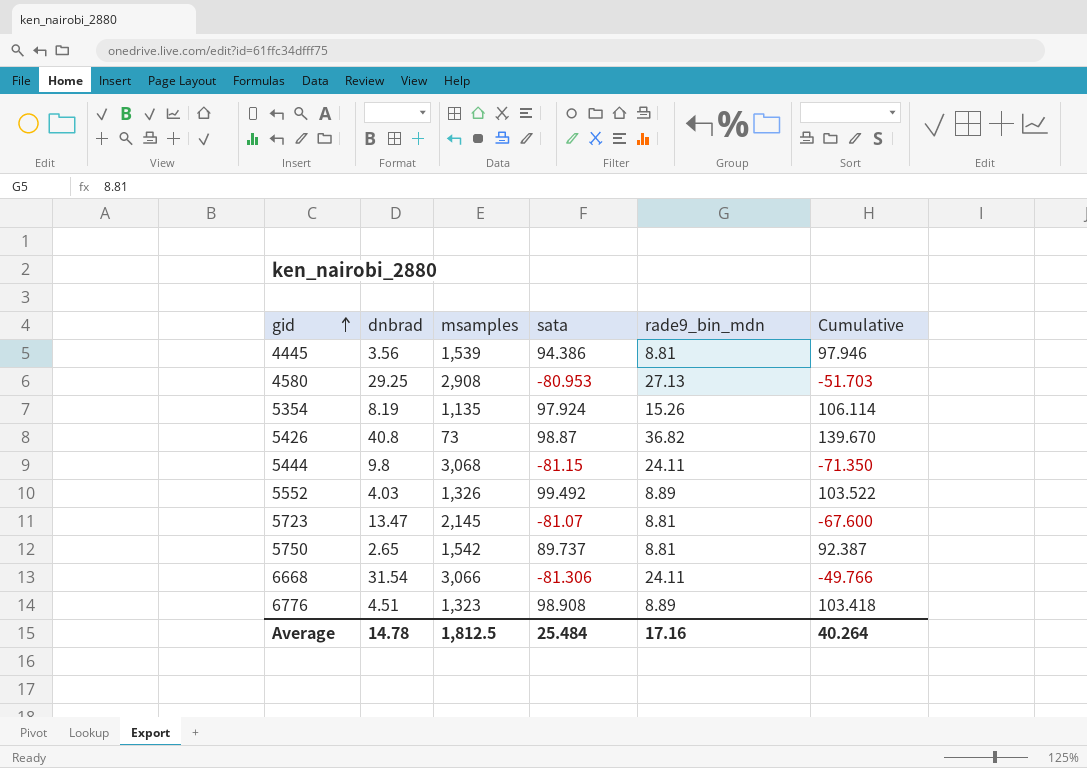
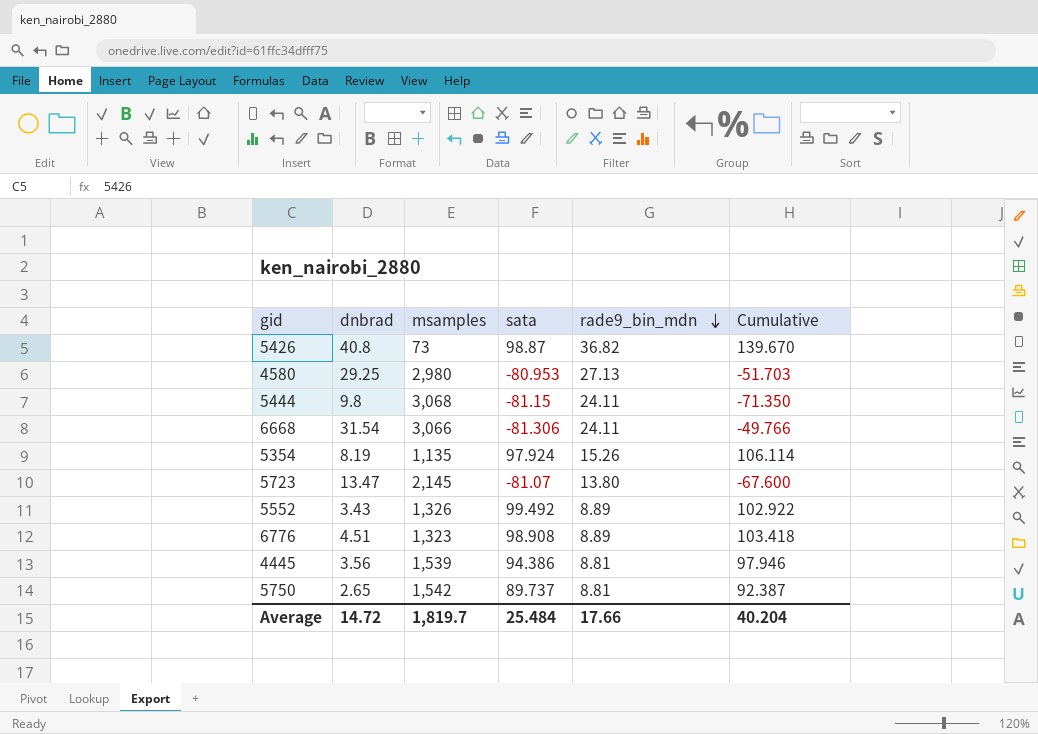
row order: gid ascending -> rade9_bin_mdn descending
4580 | msamples: 2,908 -> 2,980
5723 | rade9_bin_mdn: 8.81 -> 13.80
5552 | dnbrad: 4.03 -> 3.43
5552 | Cumulative: 103.522 -> 102.922
Average | dnbrad: 14.78 -> 14.72
Average | msamples: 1,812.5 -> 1,819.7
Average | rade9_bin_mdn: 17.16 -> 17.66
Average | Cumulative: 40.264 -> 40.204

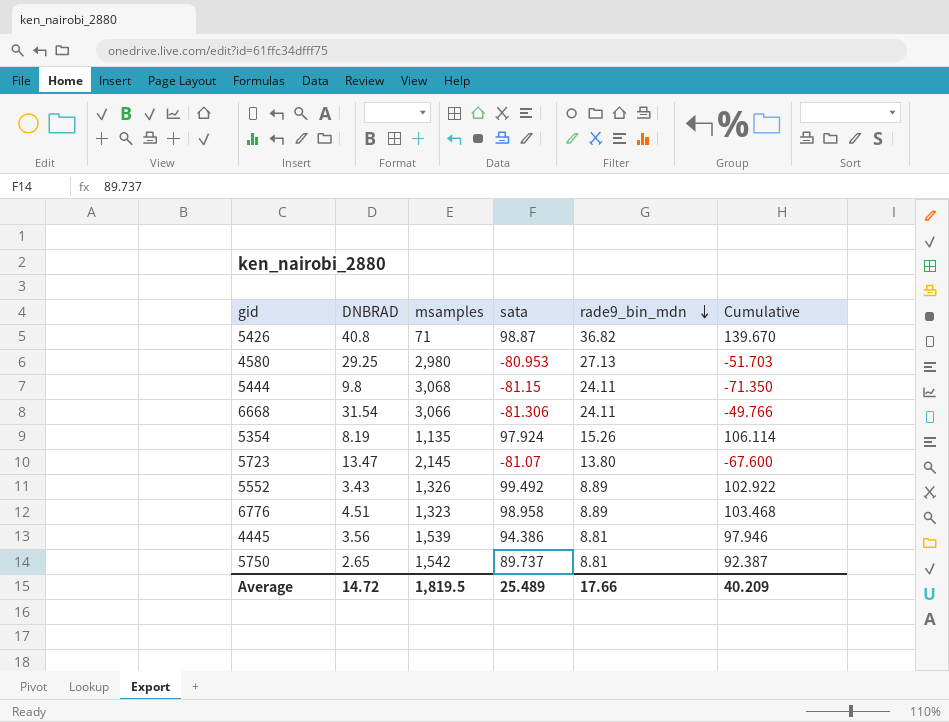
column name: dnbrad -> DNBRAD
5426 | msamples: 73 -> 71
6776 | sata: 98.908 -> 98.958
6776 | Cumulative: 103.418 -> 103.468
Average | msamples: 1,819.7 -> 1,819.5
Average | sata: 25.484 -> 25.489
Average | Cumulative: 40.204 -> 40.209

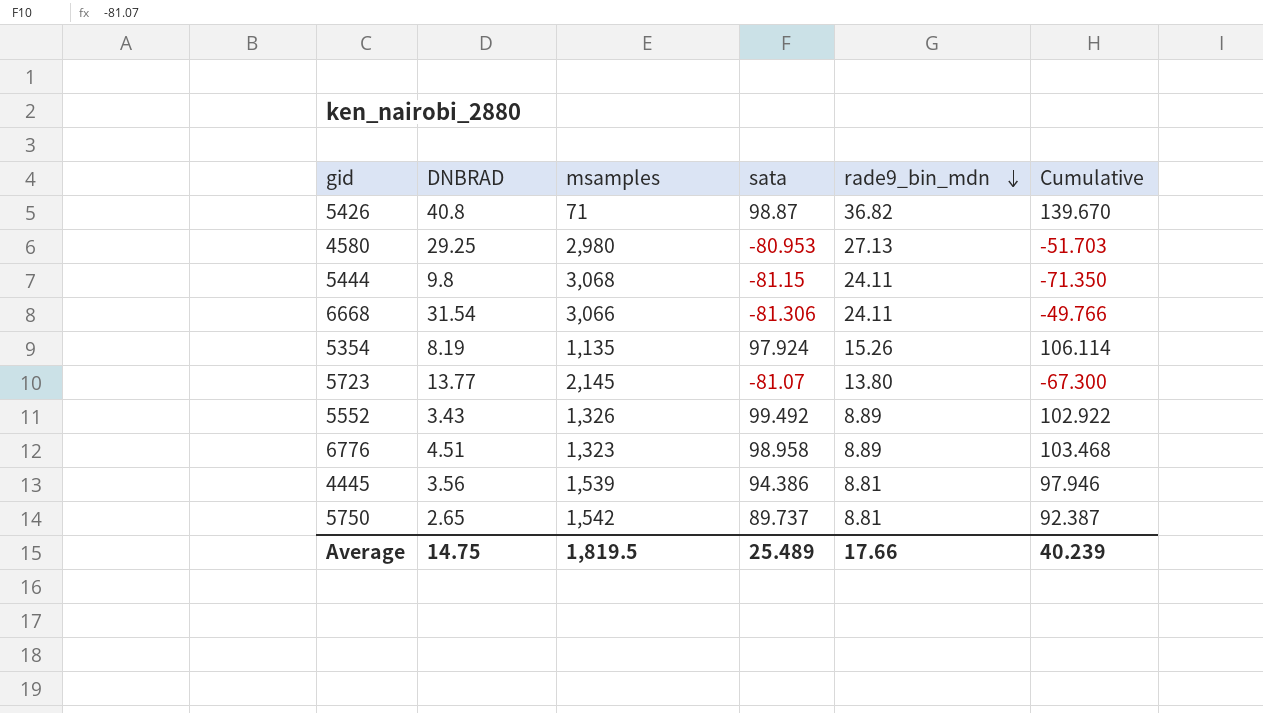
5723 | DNBRAD: 13.47 -> 13.77
5723 | Cumulative: -67.600 -> -67.300
Average | DNBRAD: 14.72 -> 14.75
Average | Cumulative: 40.209 -> 40.239

